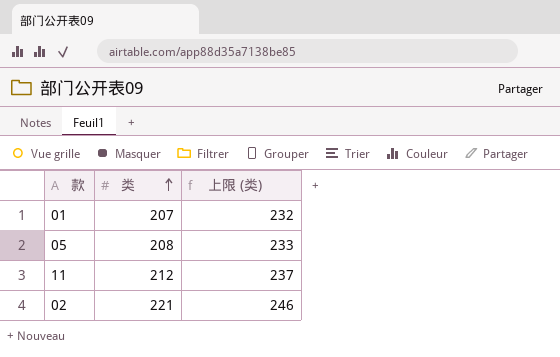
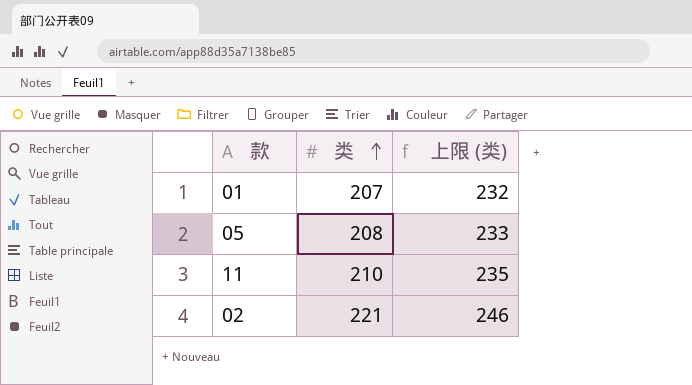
11 | 类: 212 -> 210
11 | 上限 (类): 237 -> 235

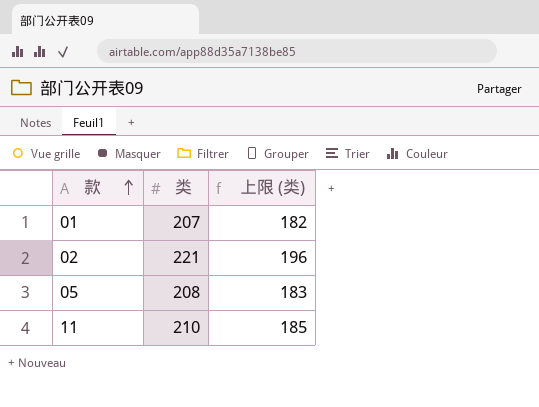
row order: 类 ascending -> 款 ascending
column 上限 (类) | formula: [类] + 25 -> [类] - 25

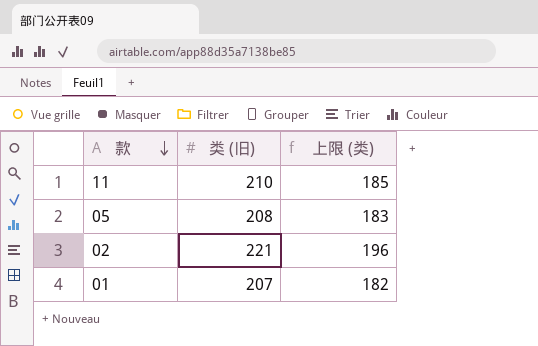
row order: 款 ascending -> 款 descending
column name: 类 -> 类 (旧)

